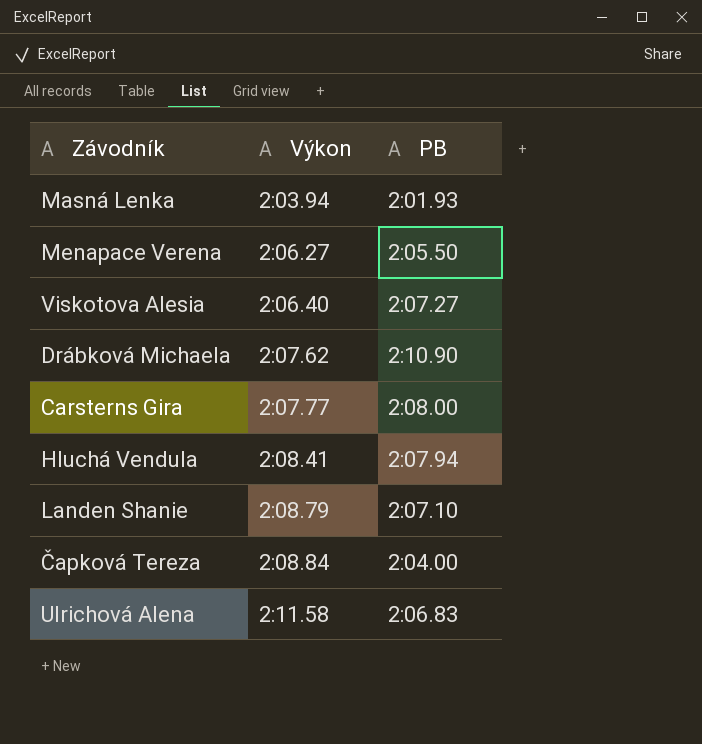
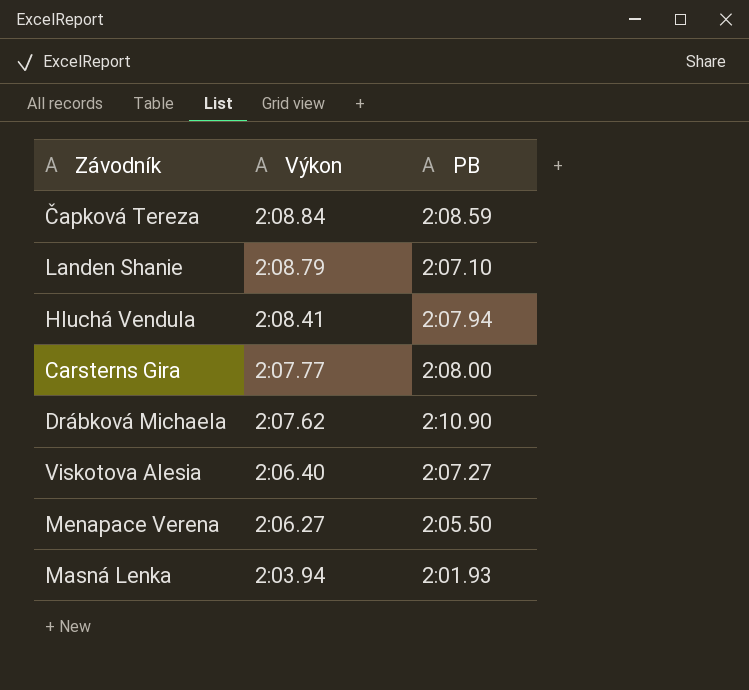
row order: Výkon ascending -> Výkon descending
row Ulrichová Alena: 2:11.58 | 2:06.83 -> none
Čapková Tereza | PB: 2:04.00 -> 2:08.59

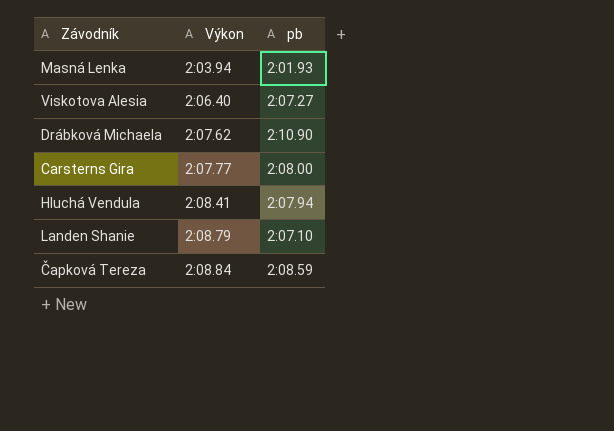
row order: Výkon descending -> Výkon ascending
column name: PB -> pb
row Menapace Verena: 2:06.27 | 2:05.50 -> none

